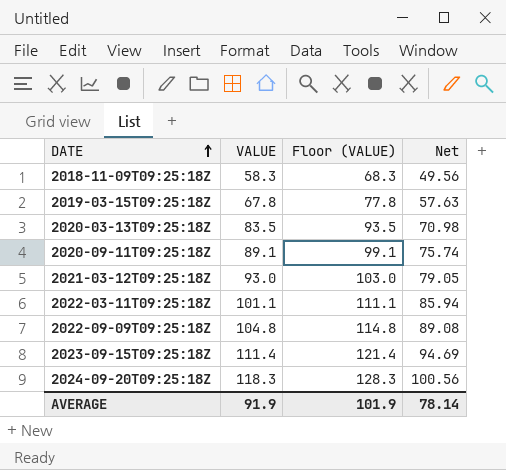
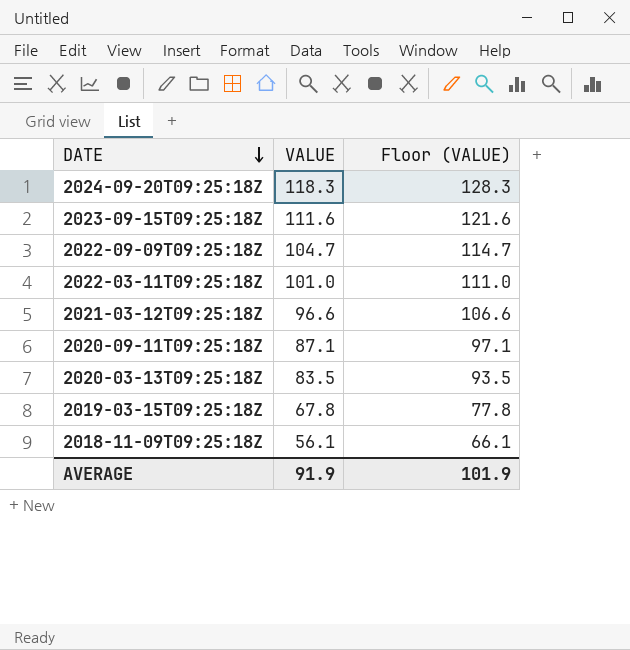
row order: DATE ascending -> DATE descending
column Net | formula: [VALUE] * 0.85 -> none
2023-09-15T09:25:18Z | VALUE: 111.4 -> 111.6
2023-09-15T09:25:18Z | Floor (VALUE): 121.4 -> 121.6
2022-09-09T09:25:18Z | VALUE: 104.8 -> 104.7
2022-09-09T09:25:18Z | Floor (VALUE): 114.8 -> 114.7
2022-03-11T09:25:18Z | VALUE: 101.1 -> 101.0
2022-03-11T09:25:18Z | Floor (VALUE): 111.1 -> 111.0
2021-03-12T09:25:18Z | VALUE: 93.0 -> 96.6
2021-03-12T09:25:18Z | Floor (VALUE): 103.0 -> 106.6
2020-09-11T09:25:18Z | VALUE: 89.1 -> 87.1
2020-09-11T09:25:18Z | Floor (VALUE): 99.1 -> 97.1
2018-11-09T09:25:18Z | VALUE: 58.3 -> 56.1
2018-11-09T09:25:18Z | Floor (VALUE): 68.3 -> 66.1

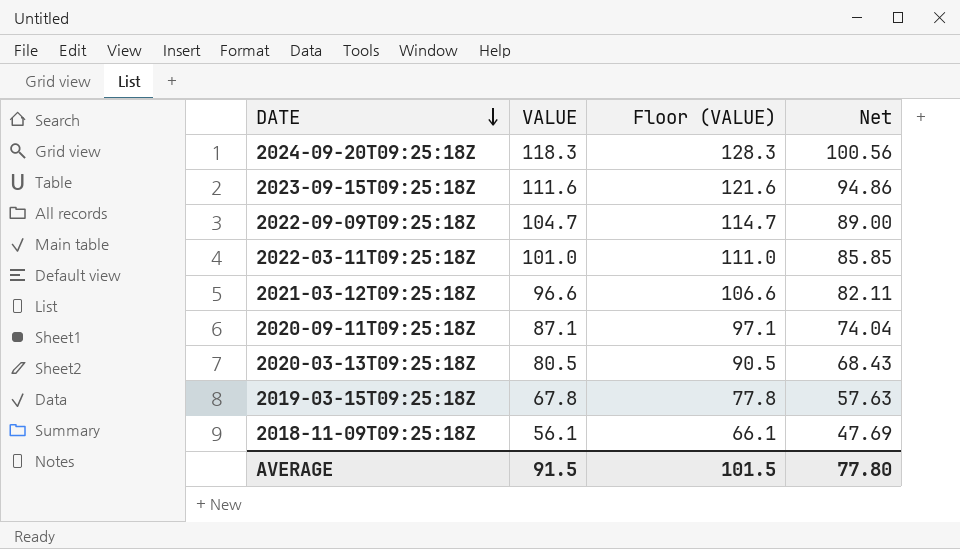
column Net | formula: none -> [VALUE] * 0.85
2020-03-13T09:25:18Z | VALUE: 83.5 -> 80.5
2020-03-13T09:25:18Z | Floor (VALUE): 93.5 -> 90.5
AVERAGE | VALUE: 91.9 -> 91.5
AVERAGE | Floor (VALUE): 101.9 -> 101.5

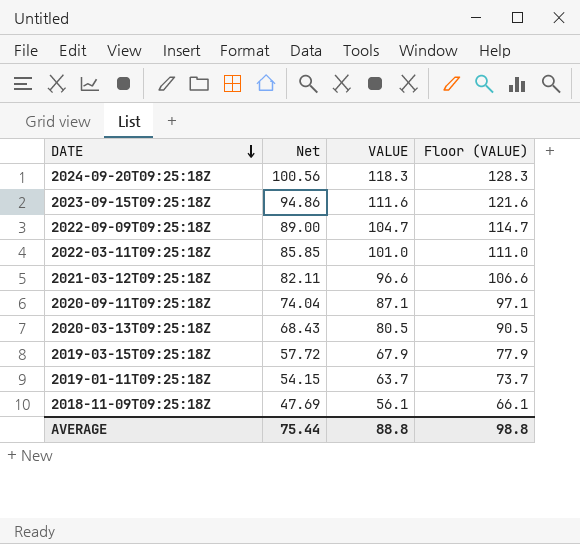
column Net | position: 4 -> 2
2019-03-15T09:25:18Z | Net: 57.63 -> 57.72
2019-03-15T09:25:18Z | VALUE: 67.8 -> 67.9
2019-03-15T09:25:18Z | Floor (VALUE): 77.8 -> 77.9
row 2019-01-11T09:25:18Z: none -> 54.15 | 63.7 | 73.7
AVERAGE | Net: 77.80 -> 75.44
AVERAGE | VALUE: 91.5 -> 88.8
AVERAGE | Floor (VALUE): 101.5 -> 98.8

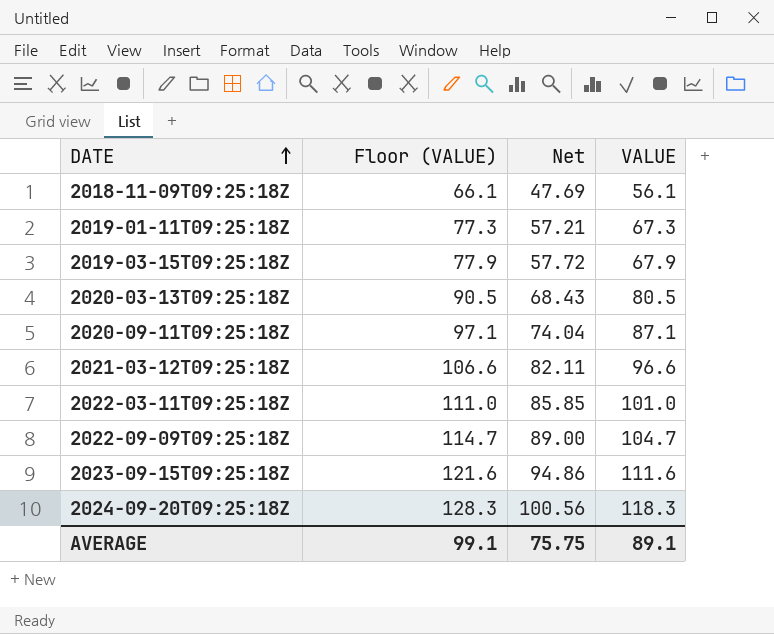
row order: DATE descending -> DATE ascending
column Floor (VALUE) | position: 4 -> 2
2019-01-11T09:25:18Z | Floor (VALUE): 73.7 -> 77.3
2019-01-11T09:25:18Z | Net: 54.15 -> 57.21
2019-01-11T09:25:18Z | VALUE: 63.7 -> 67.3
AVERAGE | Floor (VALUE): 98.8 -> 99.1
AVERAGE | Net: 75.44 -> 75.75
AVERAGE | VALUE: 88.8 -> 89.1

